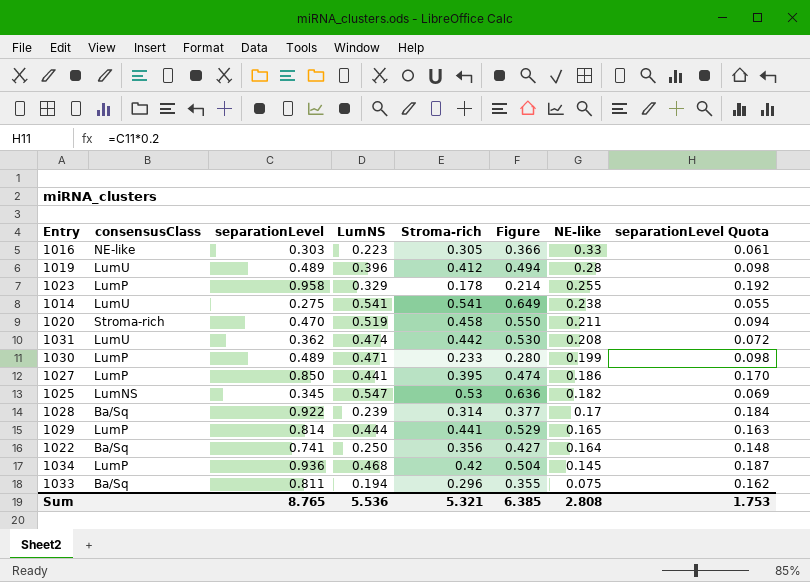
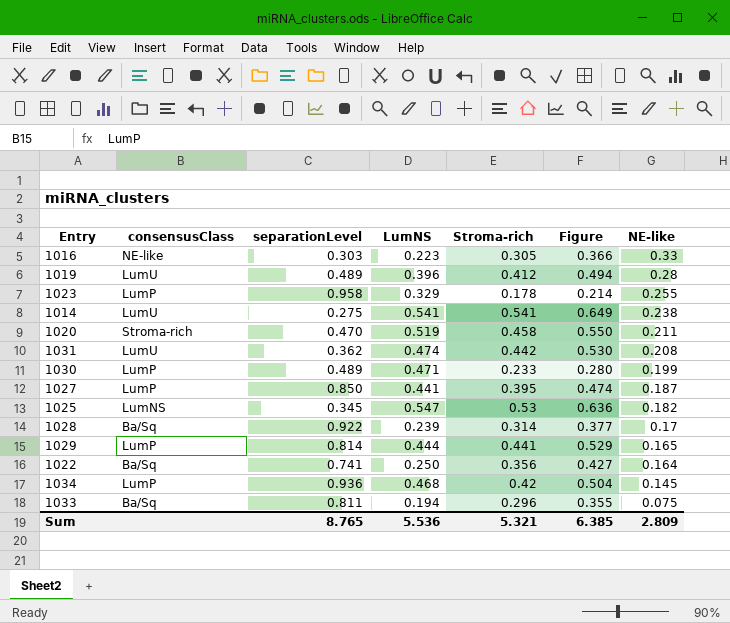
column separationLevel Quota | formula: [separationLevel] * 0.2 -> none
1027 | NE-like: 0.186 -> 0.187
Sum | NE-like: 2.808 -> 2.809

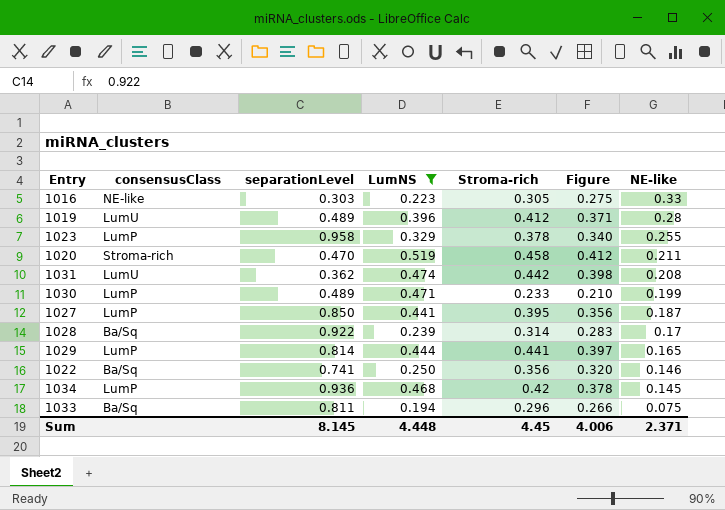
filter: none -> LumNS <= 0.519
column Figure | formula: [Stroma-rich] * 1.2 -> [Stroma-rich] * 0.9
1023 | Stroma-rich: 0.178 -> 0.378
1022 | NE-like: 0.164 -> 0.146
Sum | separationLevel: 8.765 -> 8.145
Sum | LumNS: 5.536 -> 4.448
Sum | Stroma-rich: 5.321 -> 4.45
Sum | Figure: 6.385 -> 4.006
Sum | NE-like: 2.809 -> 2.371

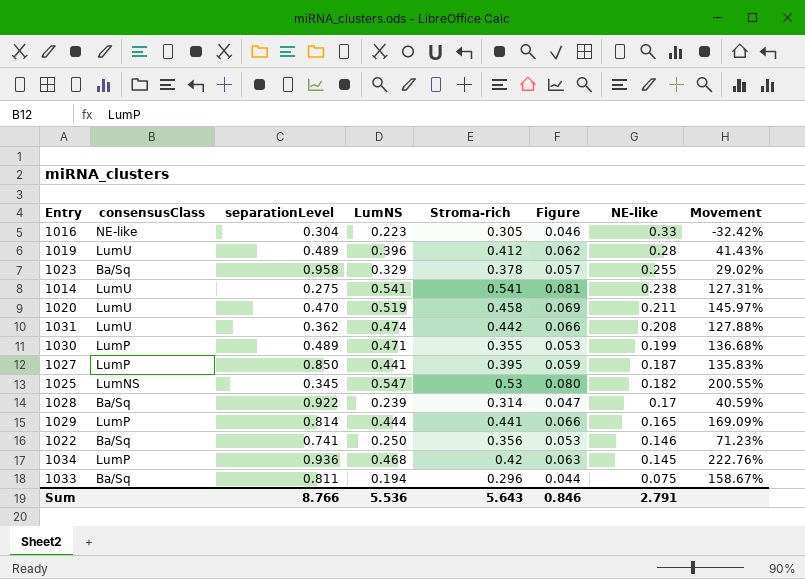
filter: LumNS <= 0.519 -> none
column Figure | formula: [Stroma-rich] * 0.9 -> [Stroma-rich] * 0.15
column Movement | formula: none -> ([LumNS] - [NE-like]) / [NE-like]
1016 | separationLevel: 0.303 -> 0.304
1023 | consensusClass: LumP -> Ba/Sq
1020 | consensusClass: Stroma-rich -> LumU
1030 | Stroma-rich: 0.233 -> 0.355
Sum | separationLevel: 8.145 -> 8.766
Sum | LumNS: 4.448 -> 5.536
Sum | Stroma-rich: 4.45 -> 5.643
Sum | Figure: 4.006 -> 0.846
Sum | NE-like: 2.371 -> 2.791

